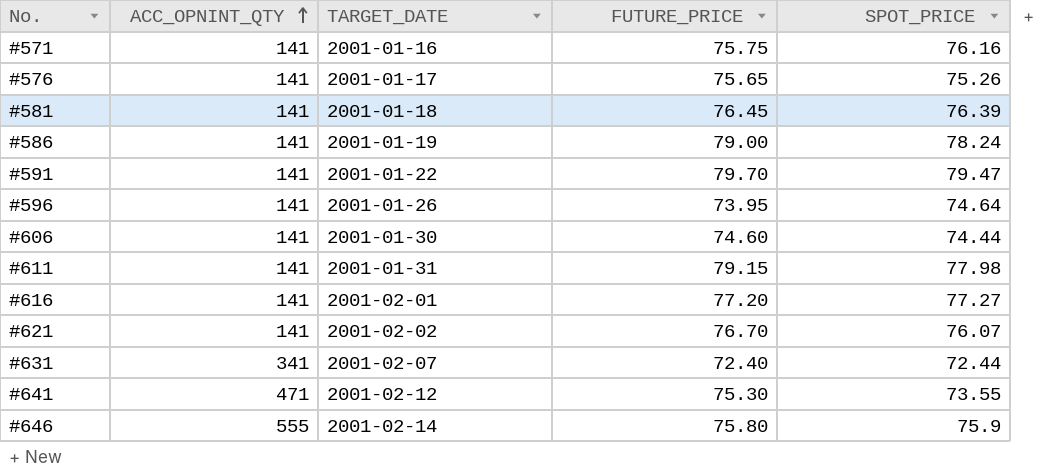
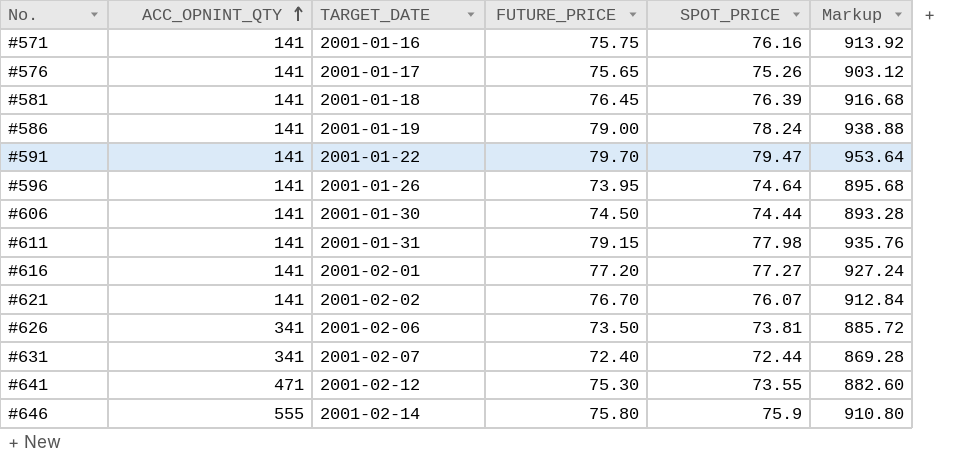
column Markup | formula: none -> [SPOT_PRICE] * 12
#606 | FUTURE_PRICE: 74.60 -> 74.50
row #626: none -> 341 | 2001-02-06 | 73.50 | 73.81 | 885.72

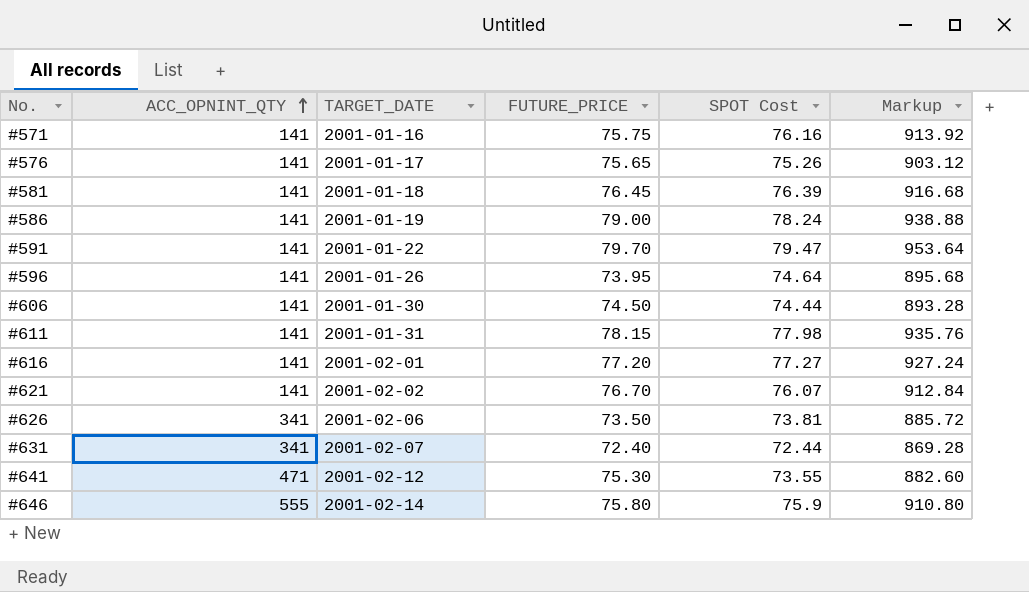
column name: SPOT_PRICE -> SPOT Cost
#611 | FUTURE_PRICE: 79.15 -> 78.15

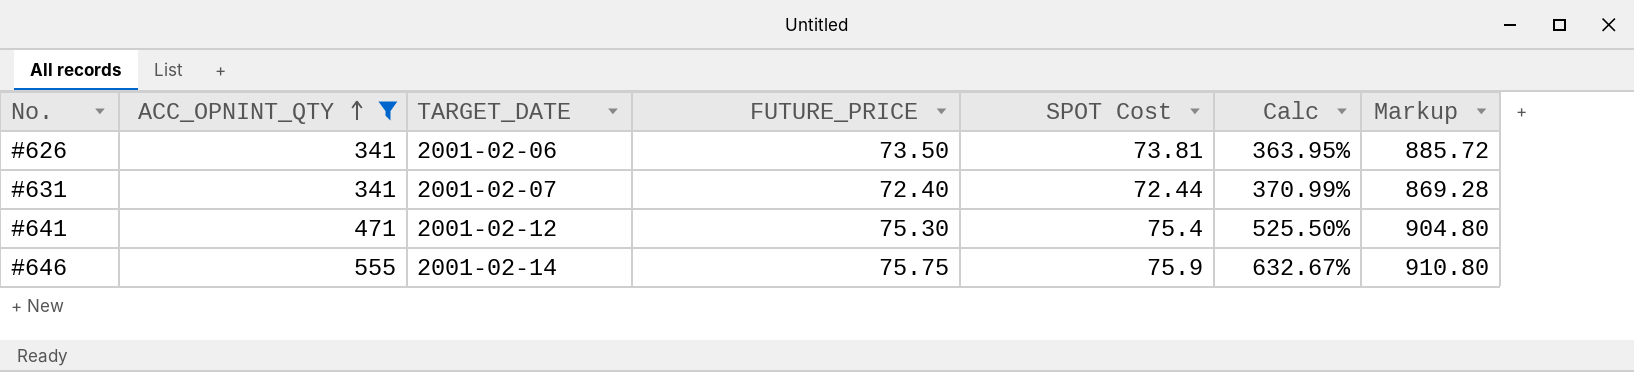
filter: none -> ACC_OPNINT_QTY != 141
column Calc | formula: none -> ([ACC_OPNINT_QTY] - [FUTURE_PRICE]) / [FUTURE_PRICE]
#641 | SPOT Cost: 73.55 -> 75.4
#641 | Markup: 882.60 -> 904.80
#646 | FUTURE_PRICE: 75.80 -> 75.75

